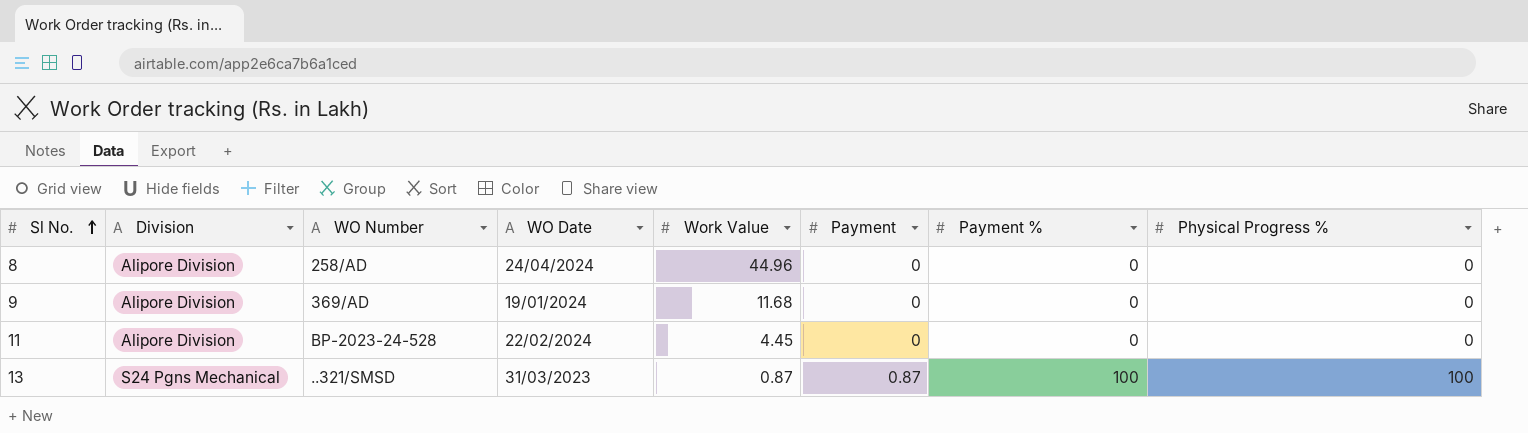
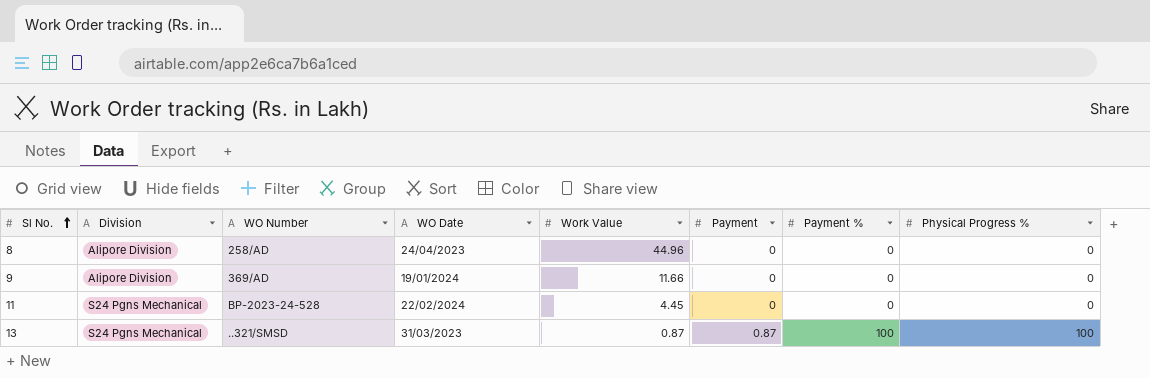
8 | WO Date: 24/04/2024 -> 24/04/2023
9 | Work Value: 11.68 -> 11.66
11 | Division: Alipore Division -> S24 Pgns Mechanical

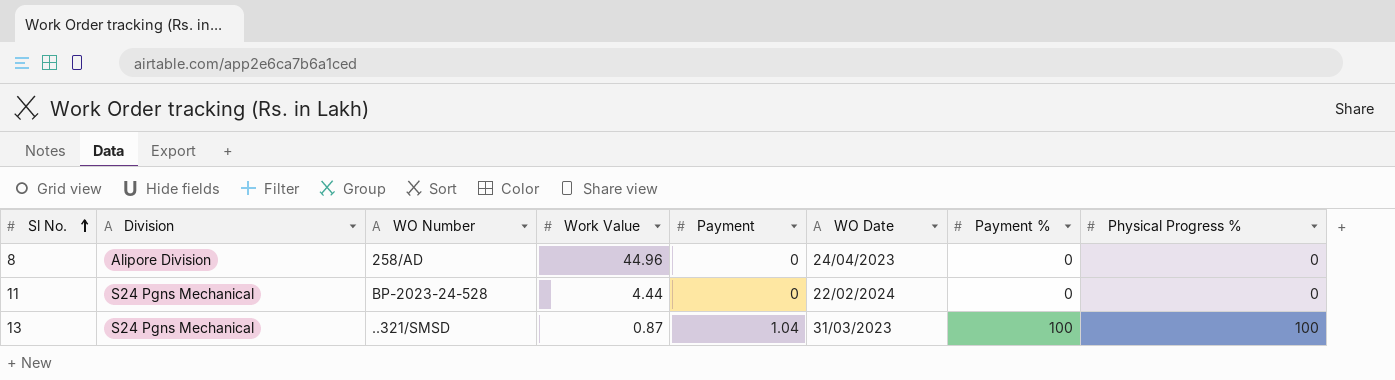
column WO Date | position: 4 -> 6
row 9: Alipore Division | 369/AD | 19/01/2024 | 11.66 | 0 | 0 | 0 -> none
11 | Work Value: 4.45 -> 4.44
13 | Payment: 0.87 -> 1.04

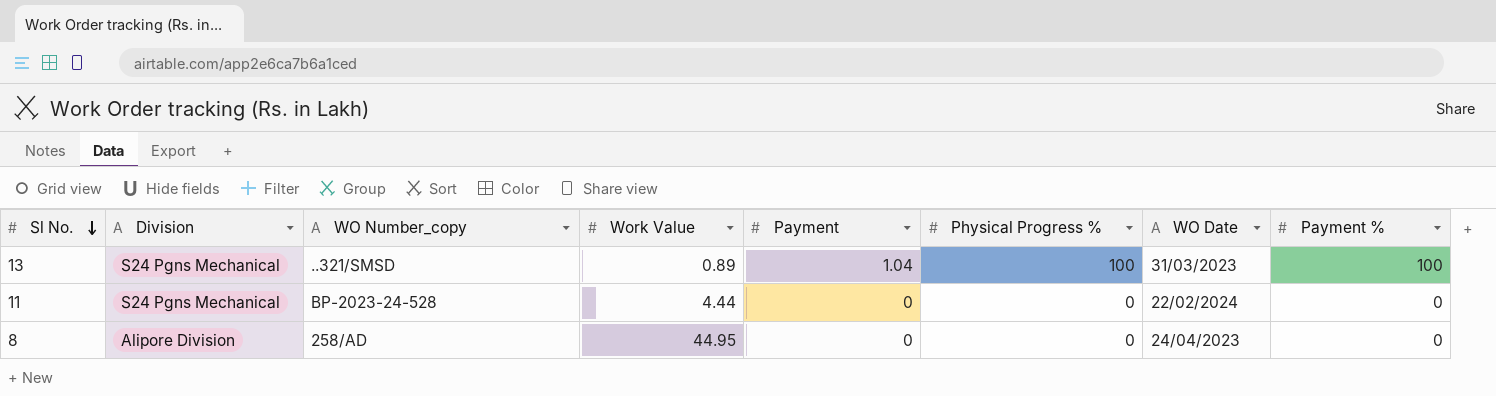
row order: Sl No. ascending -> Sl No. descending
column name: WO Number -> WO Number_copy
column Physical Progress % | position: 8 -> 6
13 | Work Value: 0.87 -> 0.89
8 | Work Value: 44.96 -> 44.95

